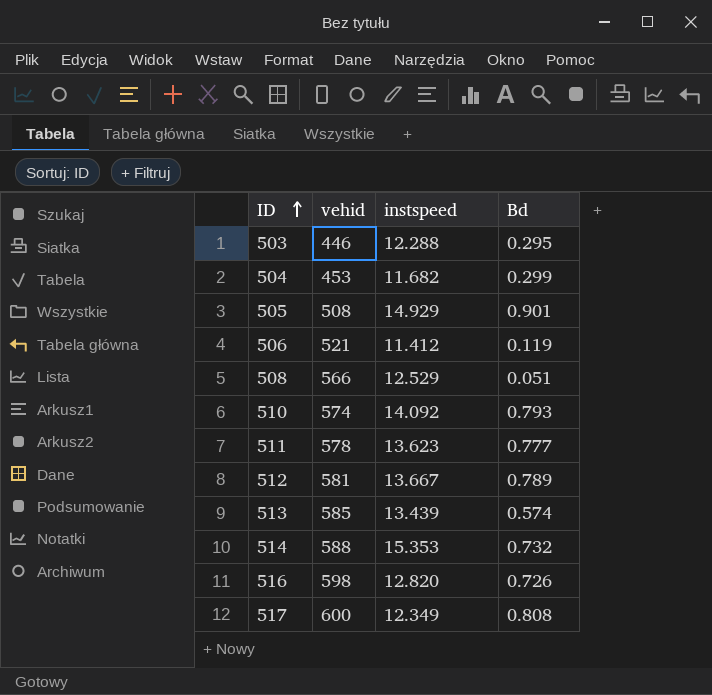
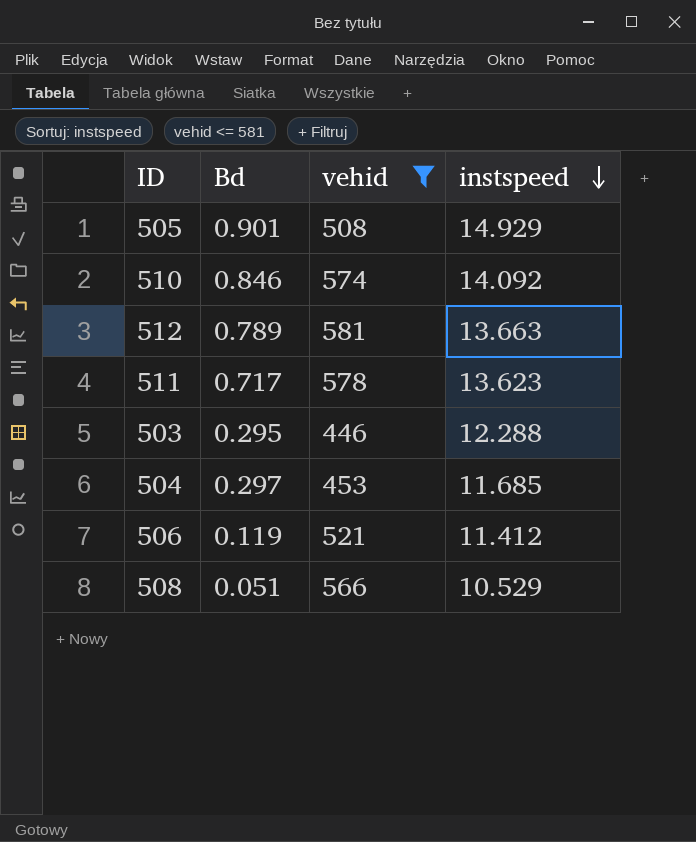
filter: none -> vehid <= 581
row order: ID ascending -> instspeed descending
column Bd | position: 4 -> 2
510 | Bd: 0.793 -> 0.846
512 | instspeed: 13.667 -> 13.663
511 | Bd: 0.777 -> 0.717
504 | Bd: 0.299 -> 0.297
504 | instspeed: 11.682 -> 11.685
508 | instspeed: 12.529 -> 10.529

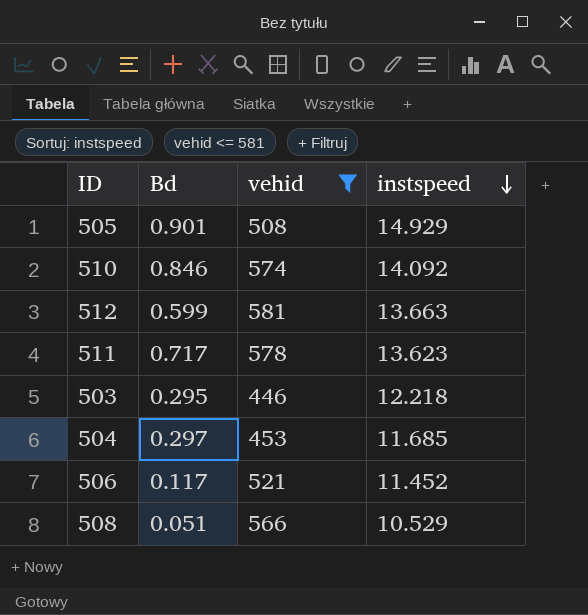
512 | Bd: 0.789 -> 0.599
503 | instspeed: 12.288 -> 12.218
506 | Bd: 0.119 -> 0.117
506 | instspeed: 11.412 -> 11.452

